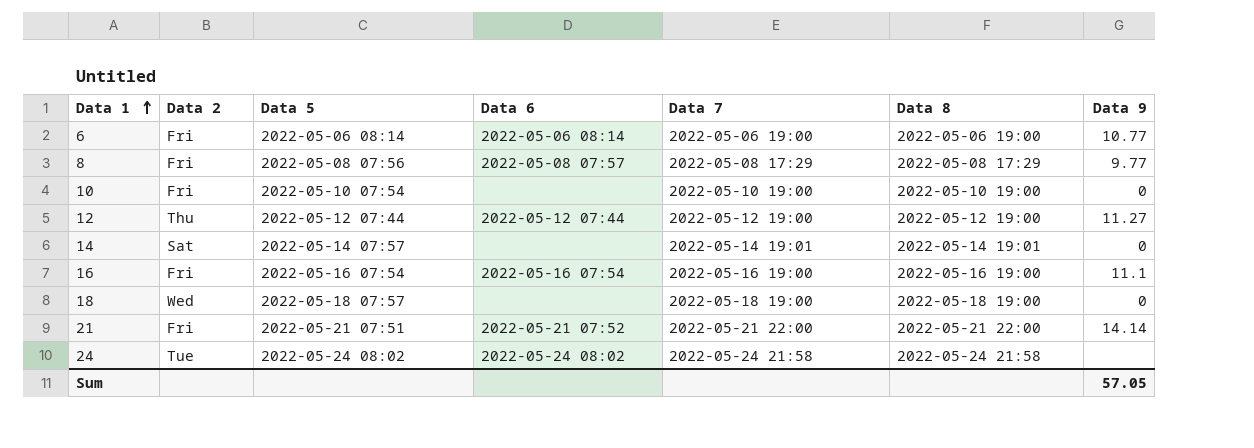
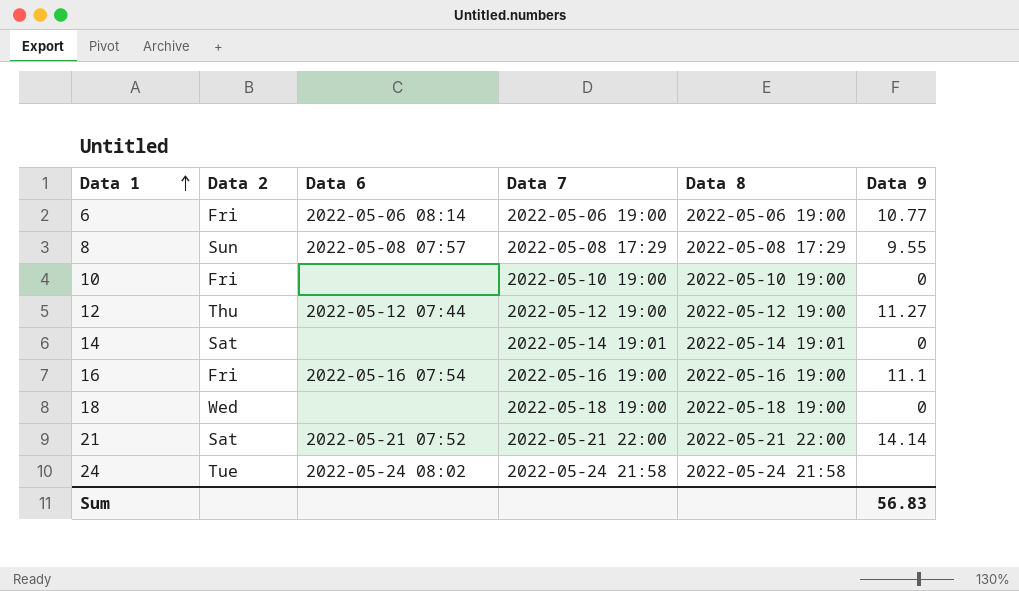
column Data 5 | position: 3 -> none
8 | Data 2: Fri -> Sun
8 | Data 9: 9.77 -> 9.55
21 | Data 2: Fri -> Sat
Sum | Data 9: 57.05 -> 56.83

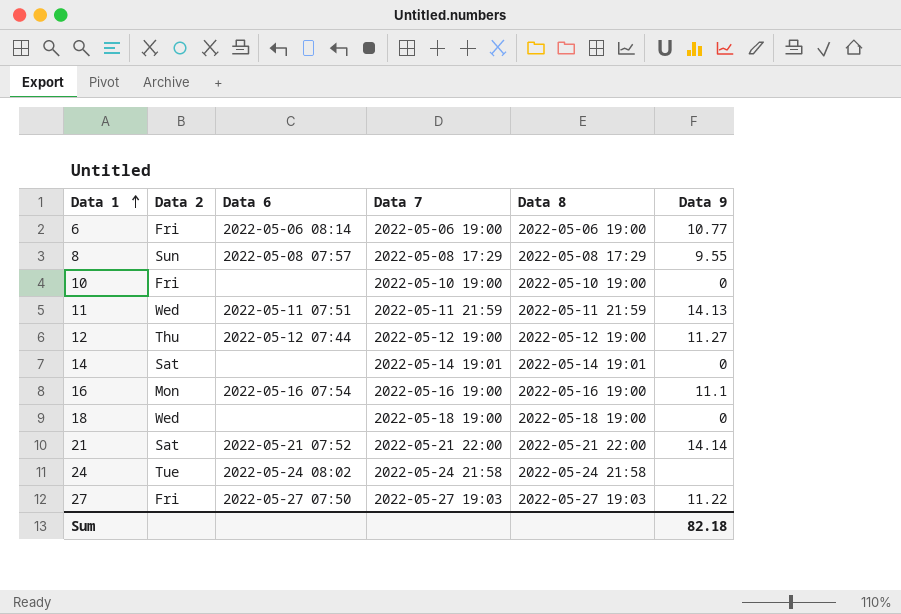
row 11: none -> Wed | 2022-05-11 07:51 | 2022-05-11 21:59 | 2022-05-11 21:59 | 14.13
16 | Data 2: Fri -> Mon
row 27: none -> Fri | 2022-05-27 07:50 | 2022-05-27 19:03 | 2022-05-27 19:03 | 11.22
Sum | Data 9: 56.83 -> 82.18

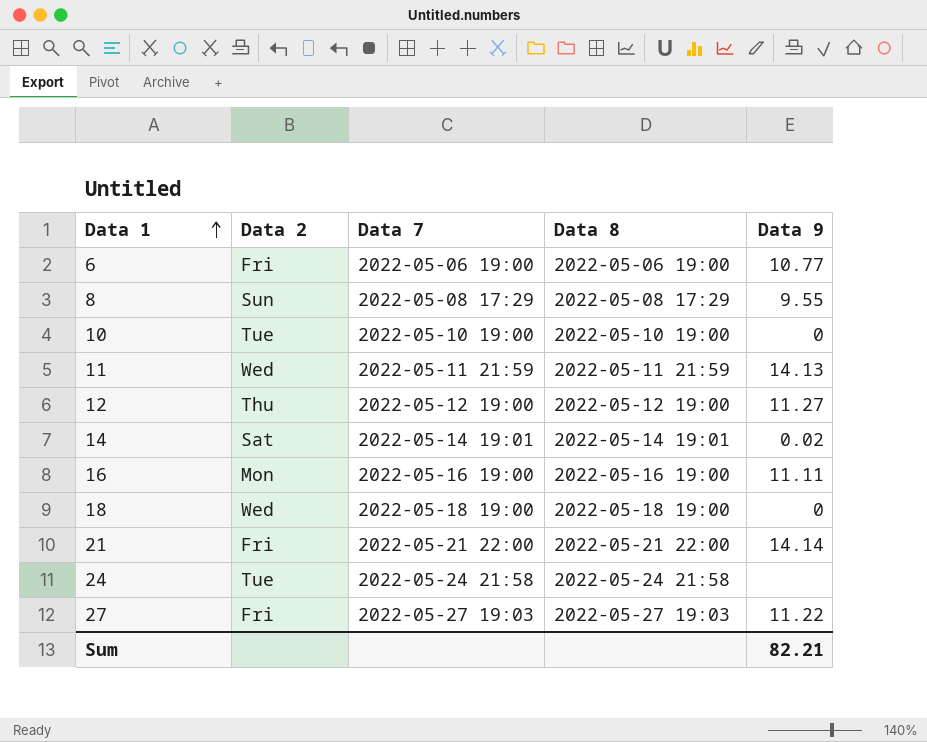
column Data 6 | position: 3 -> none
10 | Data 2: Fri -> Tue
14 | Data 9: 0 -> 0.02
16 | Data 9: 11.1 -> 11.11
21 | Data 2: Sat -> Fri
Sum | Data 9: 82.18 -> 82.21

